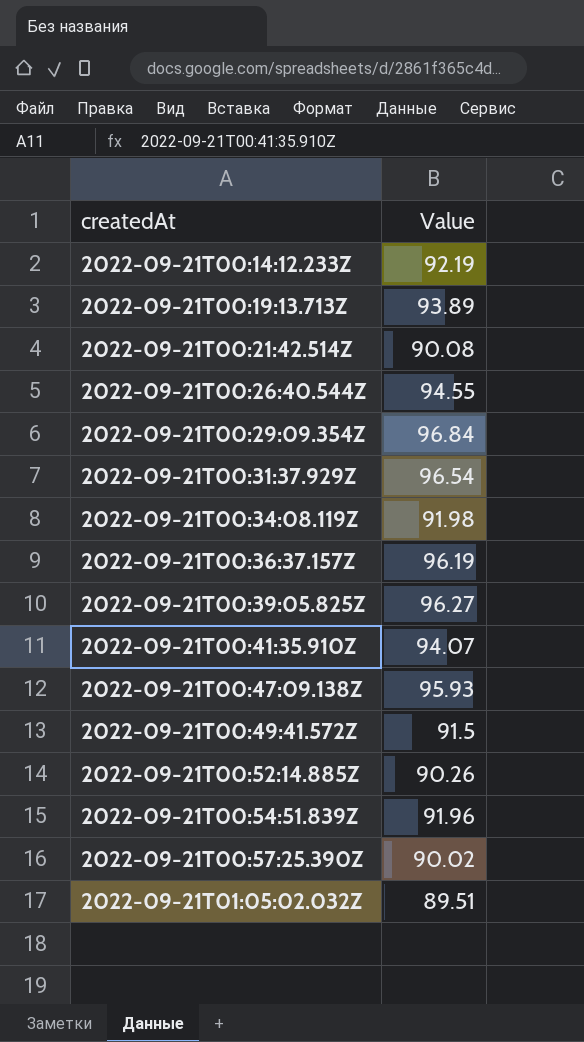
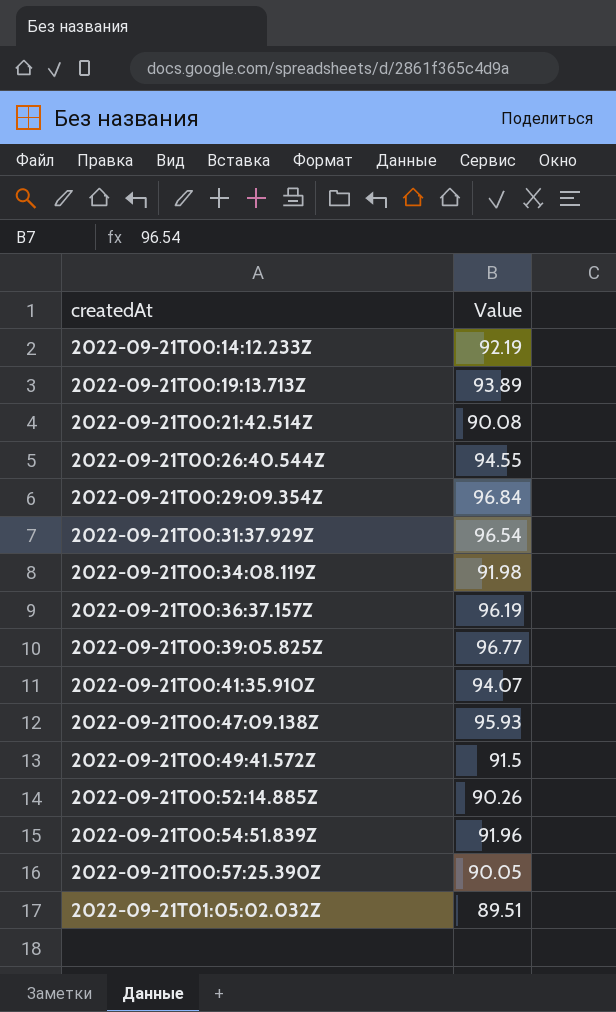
2022-09-21T00:39:05.825Z | Value: 96.27 -> 96.77
2022-09-21T00:57:25.390Z | Value: 90.02 -> 90.05

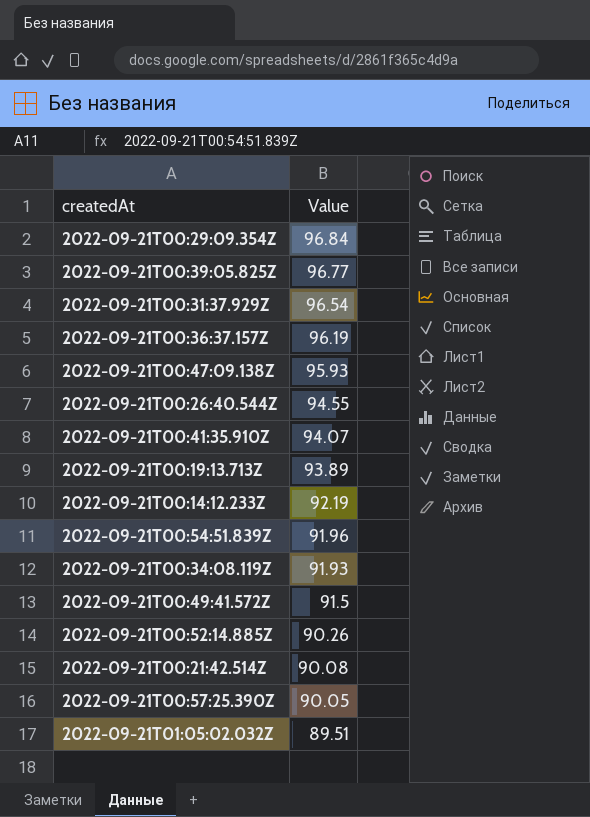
row order: createdAt ascending -> Value descending
2022-09-21T00:34:08.119Z | Value: 91.98 -> 91.93

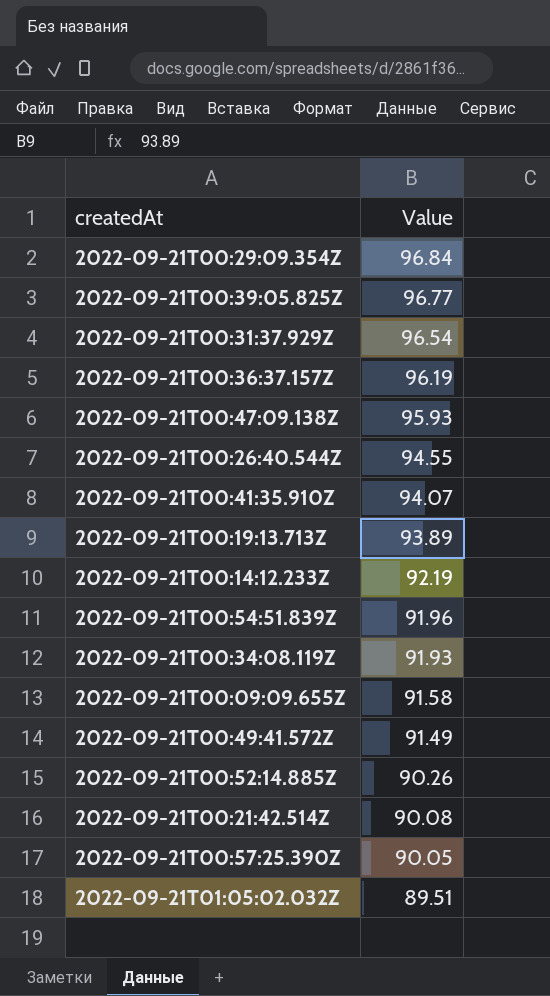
row 2022-09-21T00:09:09.655Z: none -> 91.58
2022-09-21T00:49:41.572Z | Value: 91.5 -> 91.49

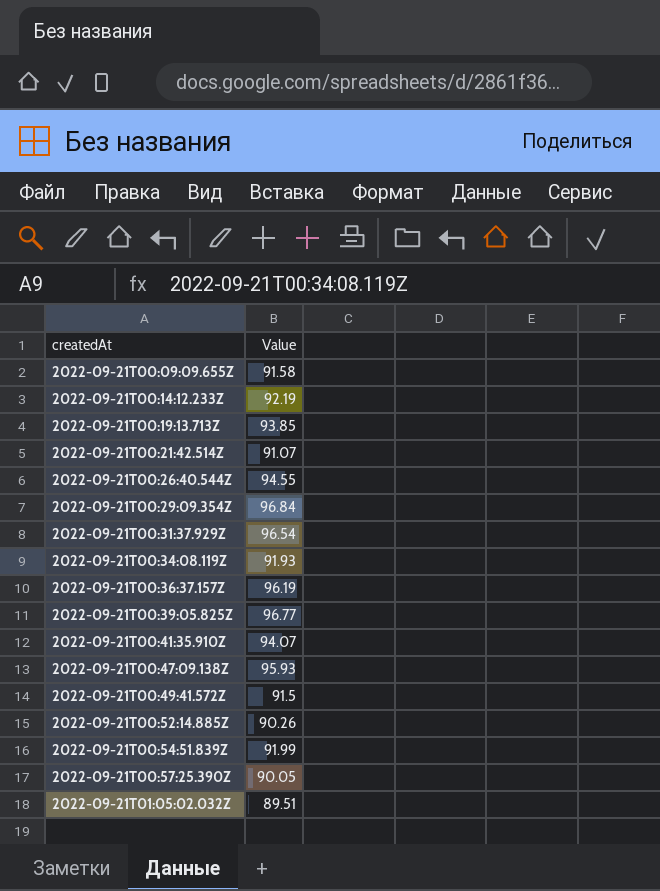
row order: Value descending -> createdAt ascending
2022-09-21T00:19:13.713Z | Value: 93.89 -> 93.85
2022-09-21T00:21:42.514Z | Value: 90.08 -> 91.07
2022-09-21T00:49:41.572Z | Value: 91.49 -> 91.5
2022-09-21T00:54:51.839Z | Value: 91.96 -> 91.99

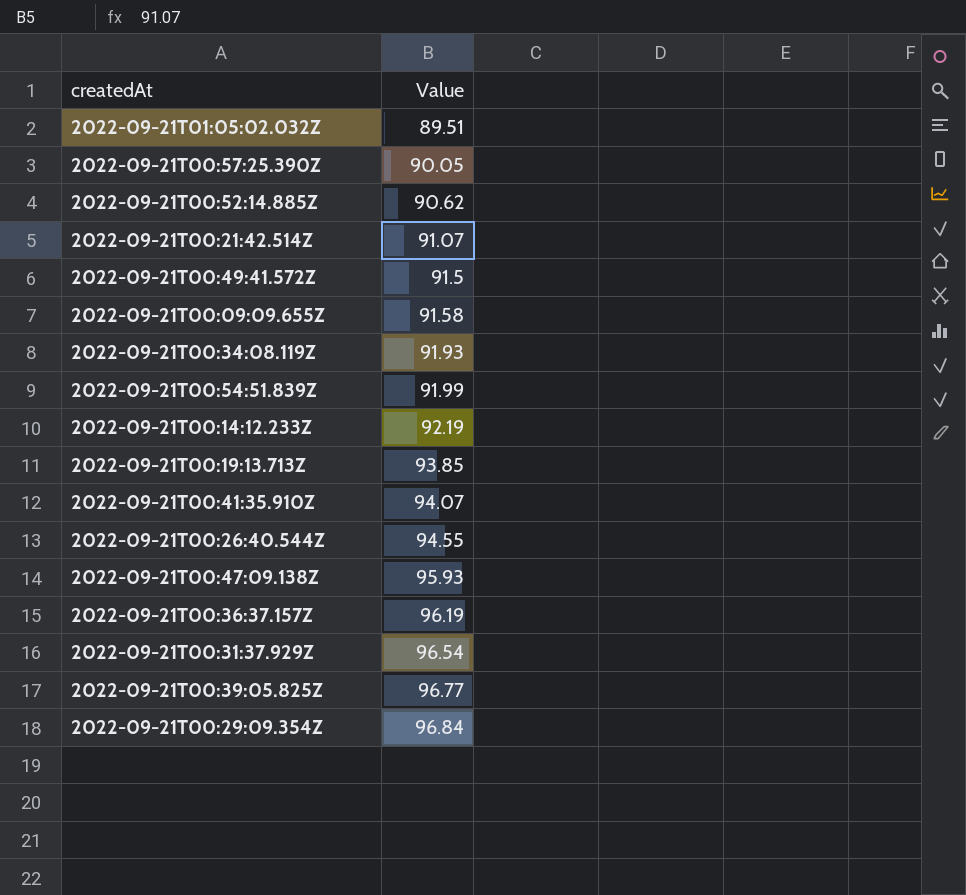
row order: createdAt ascending -> Value ascending
2022-09-21T00:52:14.885Z | Value: 90.26 -> 90.62

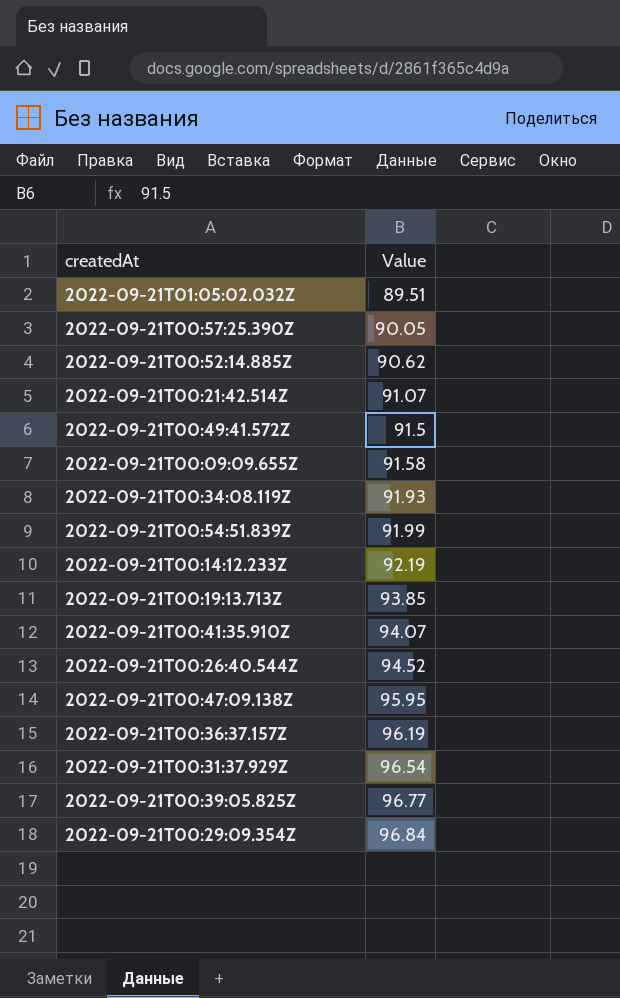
2022-09-21T00:26:40.544Z | Value: 94.55 -> 94.52
2022-09-21T00:47:09.138Z | Value: 95.93 -> 95.95

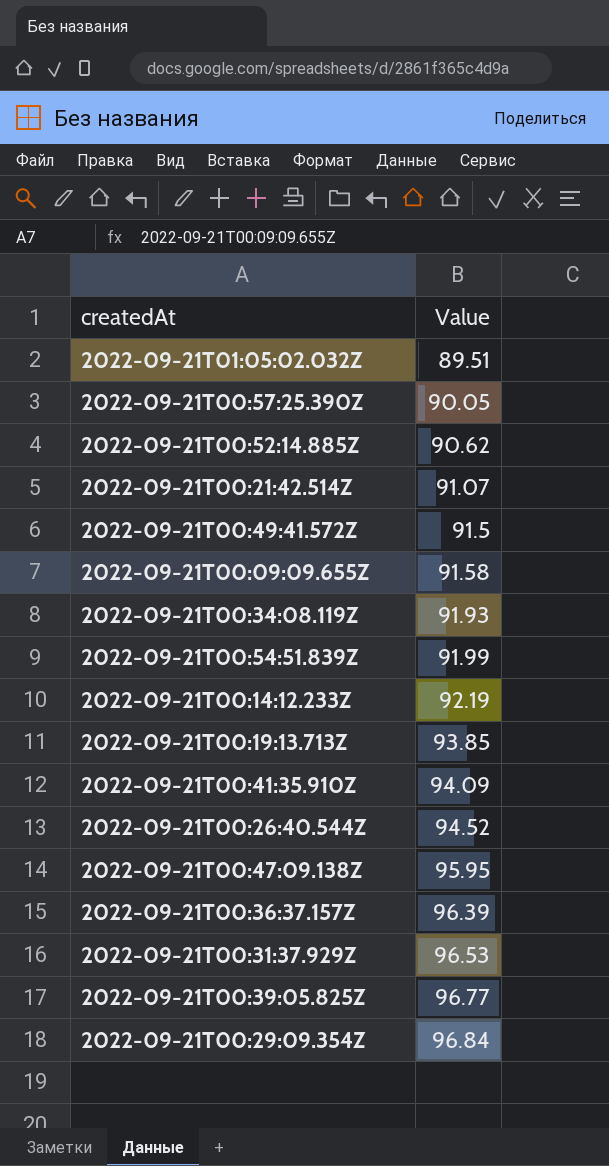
2022-09-21T00:41:35.910Z | Value: 94.07 -> 94.09
2022-09-21T00:36:37.157Z | Value: 96.19 -> 96.39
2022-09-21T00:31:37.929Z | Value: 96.54 -> 96.53

